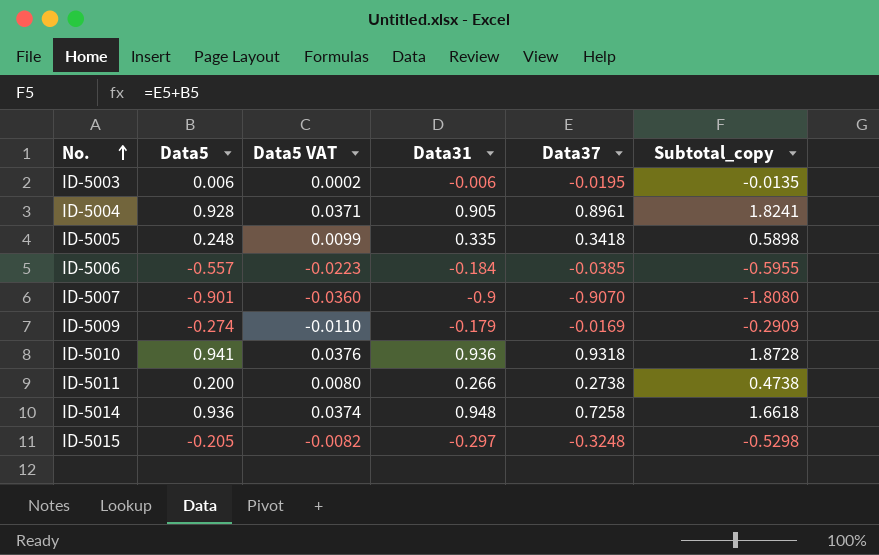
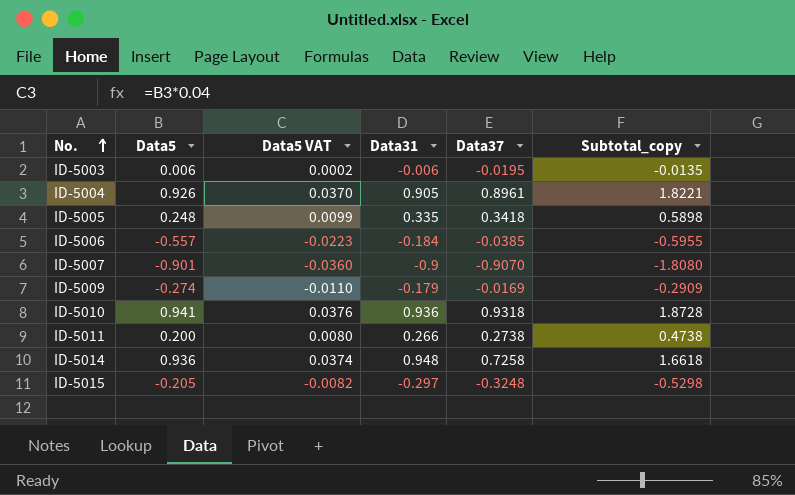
ID-5004 | Data5: 0.928 -> 0.926
ID-5004 | Data5 VAT: 0.0371 -> 0.0370
ID-5004 | Subtotal_copy: 1.8241 -> 1.8221

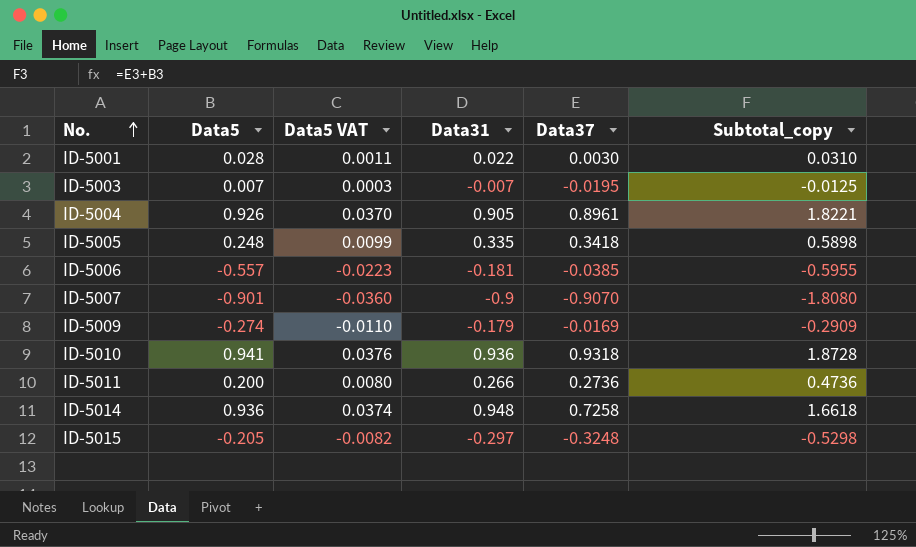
row ID-5001: none -> 0.028 | 0.0011 | 0.022 | 0.0030 | 0.0310
ID-5003 | Data5: 0.006 -> 0.007
ID-5003 | Data5 VAT: 0.0002 -> 0.0003
ID-5003 | Data31: -0.006 -> -0.007
ID-5003 | Subtotal_copy: -0.0135 -> -0.0125
ID-5006 | Data31: -0.184 -> -0.181
ID-5011 | Data37: 0.2738 -> 0.2736
ID-5011 | Subtotal_copy: 0.4738 -> 0.4736

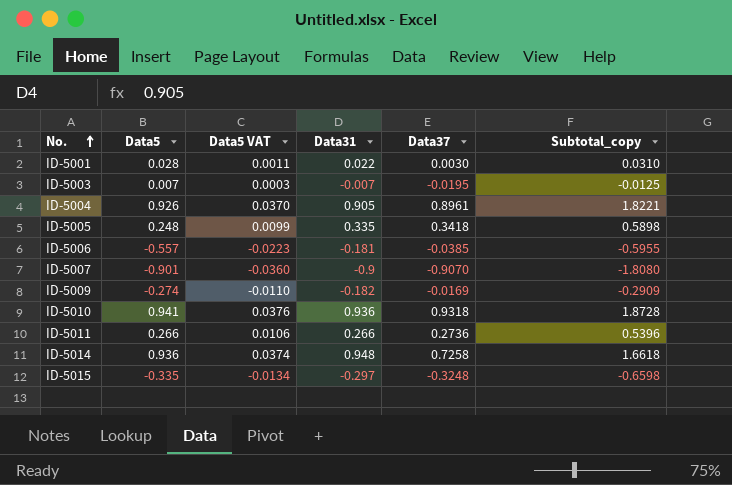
ID-5009 | Data31: -0.179 -> -0.182
ID-5011 | Data5: 0.200 -> 0.266
ID-5011 | Data5 VAT: 0.0080 -> 0.0106
ID-5011 | Subtotal_copy: 0.4736 -> 0.5396
ID-5015 | Data5: -0.205 -> -0.335
ID-5015 | Data5 VAT: -0.0082 -> -0.0134
ID-5015 | Subtotal_copy: -0.5298 -> -0.6598

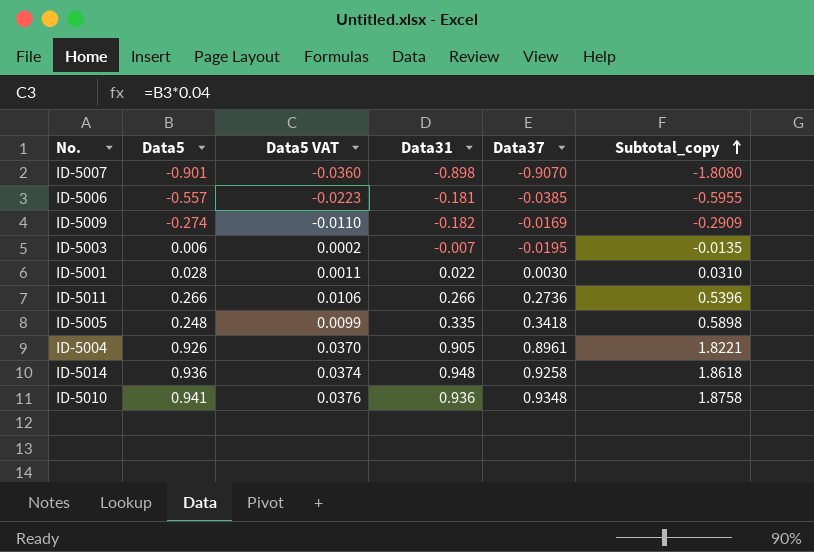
row order: No. ascending -> Subtotal_copy ascending
row ID-5015: -0.335 | -0.0134 | -0.297 | -0.3248 | -0.6598 -> none
ID-5007 | Data31: -0.9 -> -0.898
ID-5003 | Data5: 0.007 -> 0.006
ID-5003 | Data5 VAT: 0.0003 -> 0.0002
ID-5003 | Subtotal_copy: -0.0125 -> -0.0135
ID-5014 | Data37: 0.7258 -> 0.9258
ID-5014 | Subtotal_copy: 1.6618 -> 1.8618
ID-5010 | Data37: 0.9318 -> 0.9348
ID-5010 | Subtotal_copy: 1.8728 -> 1.8758

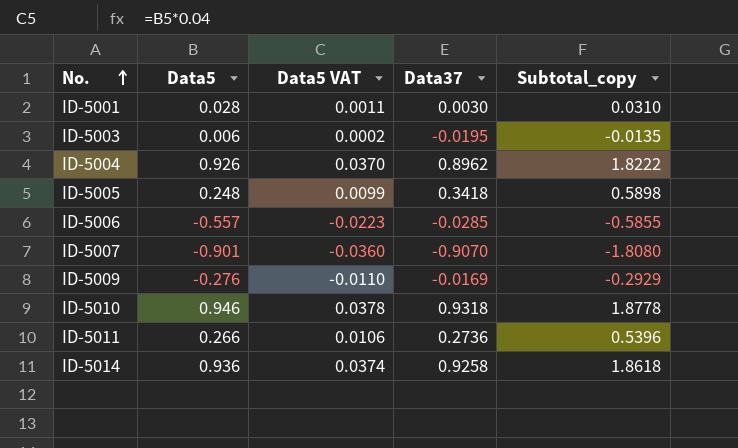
row order: Subtotal_copy ascending -> No. ascending
column Data31 | position: 4 -> none
ID-5004 | Data37: 0.8961 -> 0.8962
ID-5004 | Subtotal_copy: 1.8221 -> 1.8222
ID-5006 | Data37: -0.0385 -> -0.0285
ID-5006 | Subtotal_copy: -0.5955 -> -0.5855
ID-5009 | Data5: -0.274 -> -0.276
ID-5009 | Subtotal_copy: -0.2909 -> -0.2929
ID-5010 | Data5: 0.941 -> 0.946
ID-5010 | Data5 VAT: 0.0376 -> 0.0378
ID-5010 | Data37: 0.9348 -> 0.9318
ID-5010 | Subtotal_copy: 1.8758 -> 1.8778

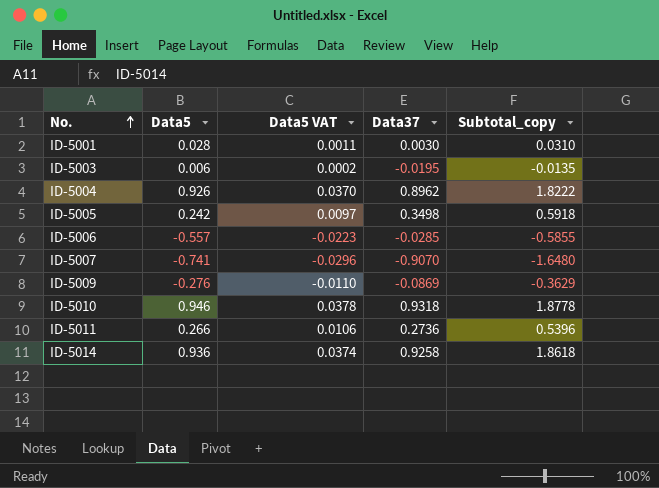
ID-5005 | Data5: 0.248 -> 0.242
ID-5005 | Data5 VAT: 0.0099 -> 0.0097
ID-5005 | Data37: 0.3418 -> 0.3498
ID-5005 | Subtotal_copy: 0.5898 -> 0.5918
ID-5007 | Data5: -0.901 -> -0.741
ID-5007 | Data5 VAT: -0.0360 -> -0.0296
ID-5007 | Subtotal_copy: -1.8080 -> -1.6480
ID-5009 | Data37: -0.0169 -> -0.0869
ID-5009 | Subtotal_copy: -0.2929 -> -0.3629

